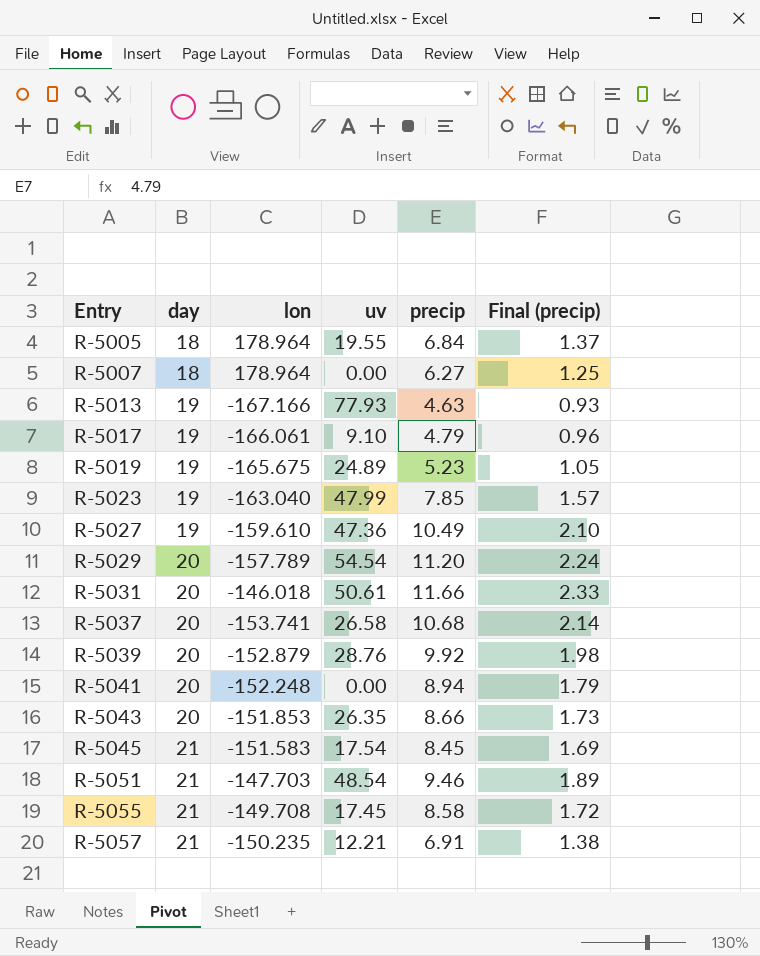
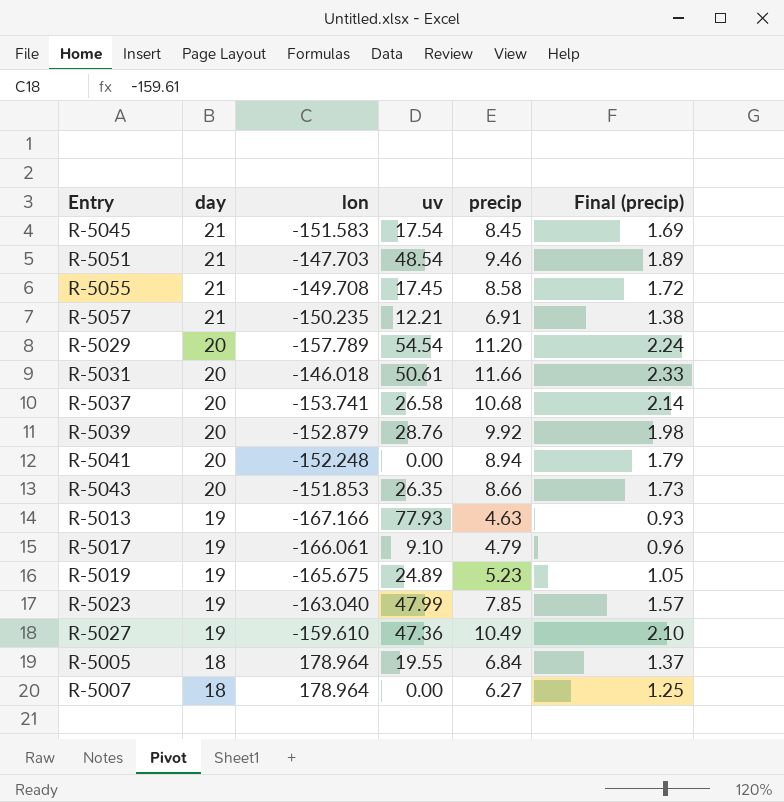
row order: Entry ascending -> day descending

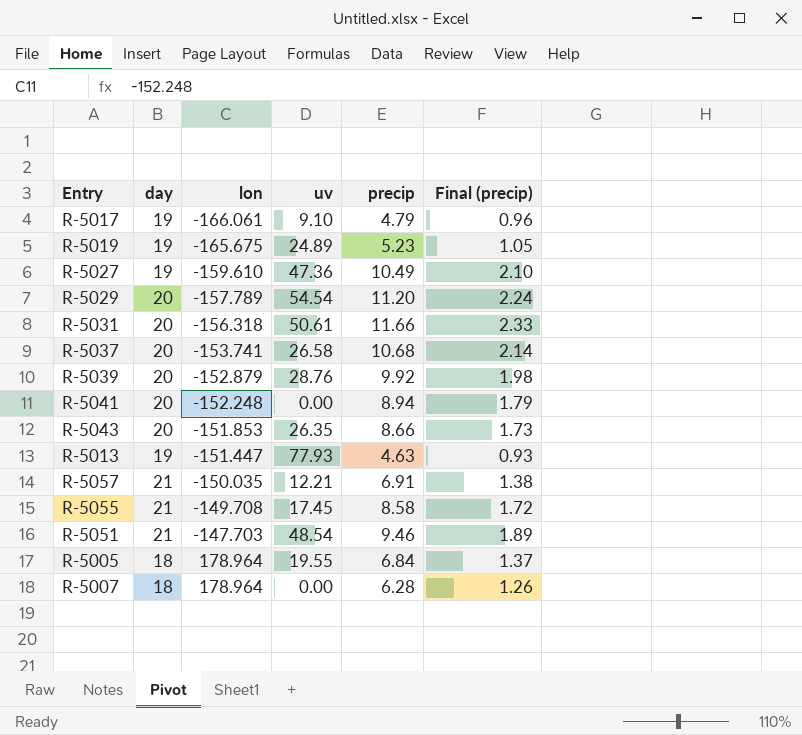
row order: day descending -> lon ascending
row R-5045: 21 | -151.583 | 17.54 | 8.45 | 1.69 -> none
row R-5023: 19 | -163.040 | 47.99 | 7.85 | 1.57 -> none
R-5031 | lon: -146.018 -> -156.318
R-5013 | lon: -167.166 -> -151.447
R-5057 | lon: -150.235 -> -150.035
R-5007 | precip: 6.27 -> 6.28
R-5007 | Final (precip): 1.25 -> 1.26

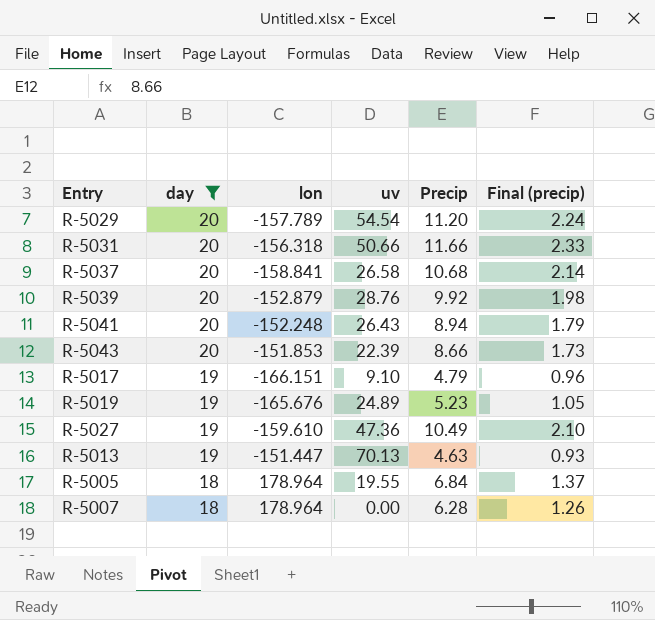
filter: none -> day != 21
row order: lon ascending -> day descending
column name: precip -> Precip
R-5031 | uv: 50.61 -> 50.66
R-5037 | lon: -153.741 -> -158.841
R-5041 | uv: 0.00 -> 26.43
R-5043 | uv: 26.35 -> 22.39
R-5017 | lon: -166.061 -> -166.151
R-5019 | lon: -165.675 -> -165.676
R-5013 | uv: 77.93 -> 70.13

